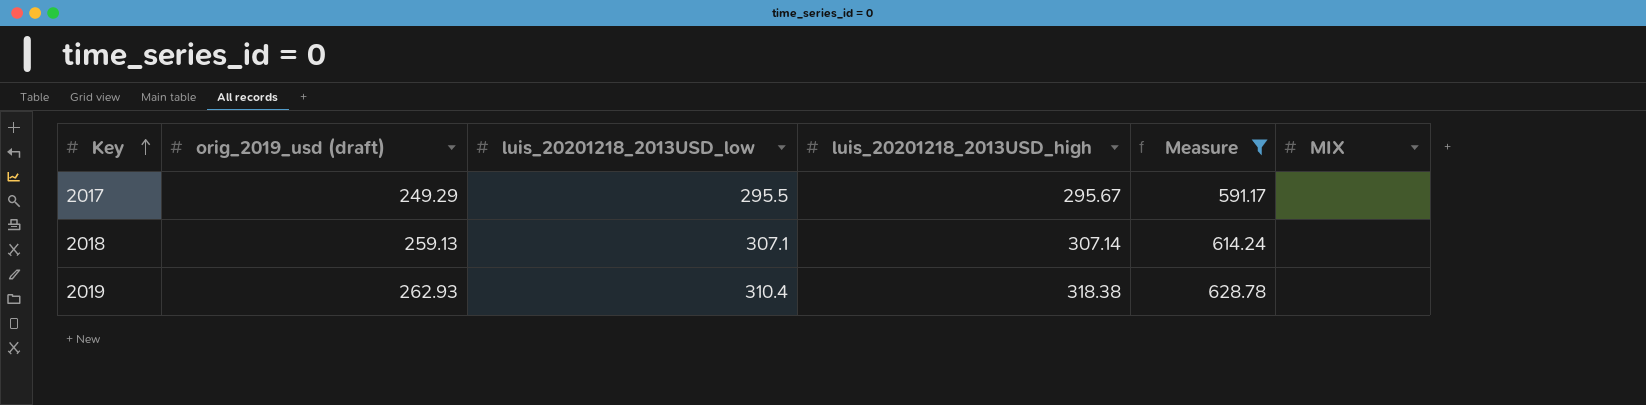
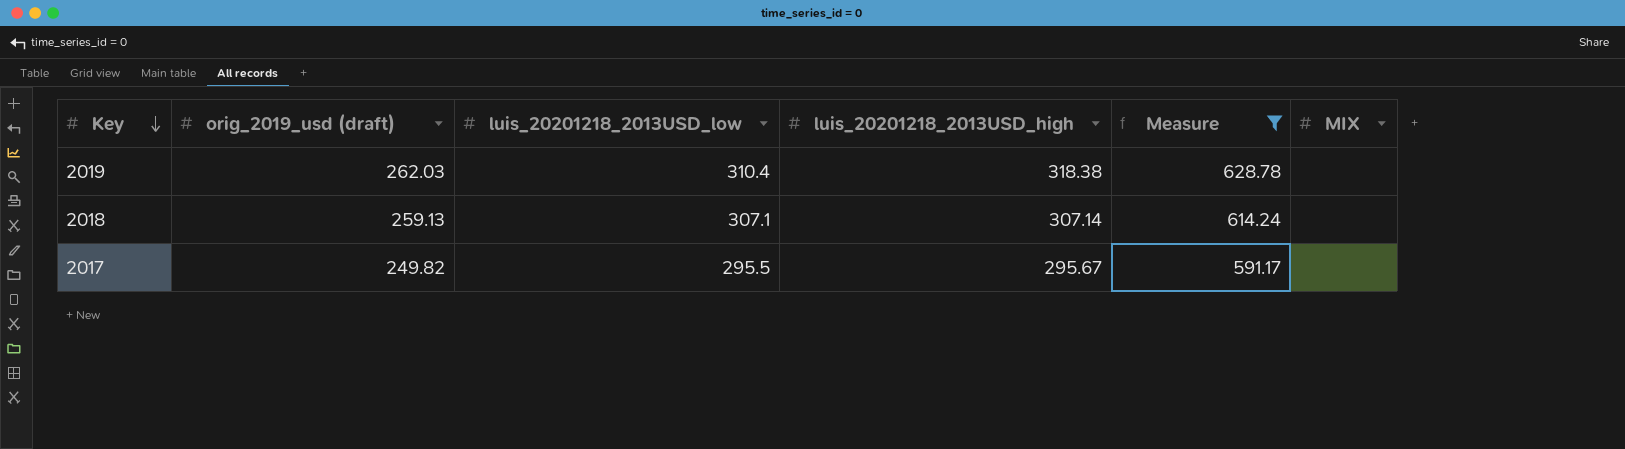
row order: Key ascending -> Key descending
2019 | orig_2019_usd (draft): 262.93 -> 262.03
2017 | orig_2019_usd (draft): 249.29 -> 249.82

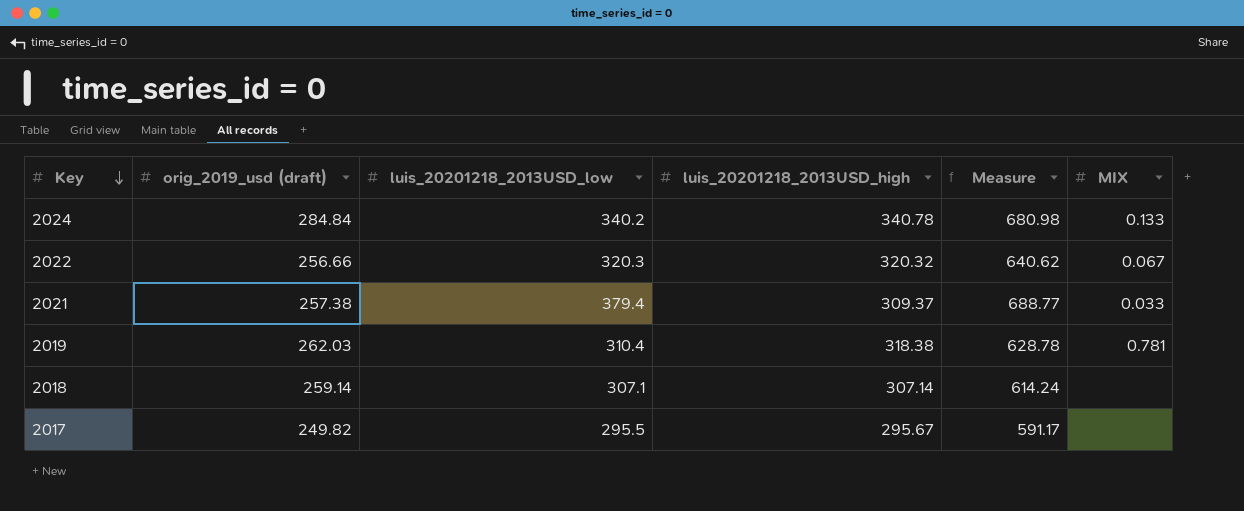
filter: Measure <= 628.78 -> none
2019 | MIX: none -> 0.781
2018 | orig_2019_usd (draft): 259.13 -> 259.14

